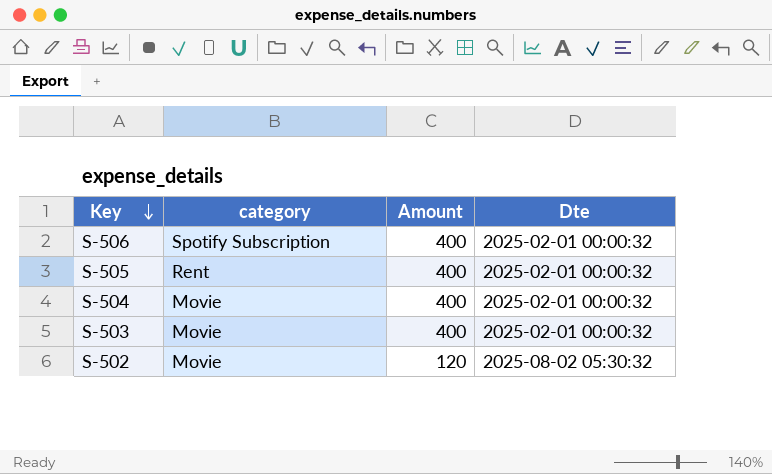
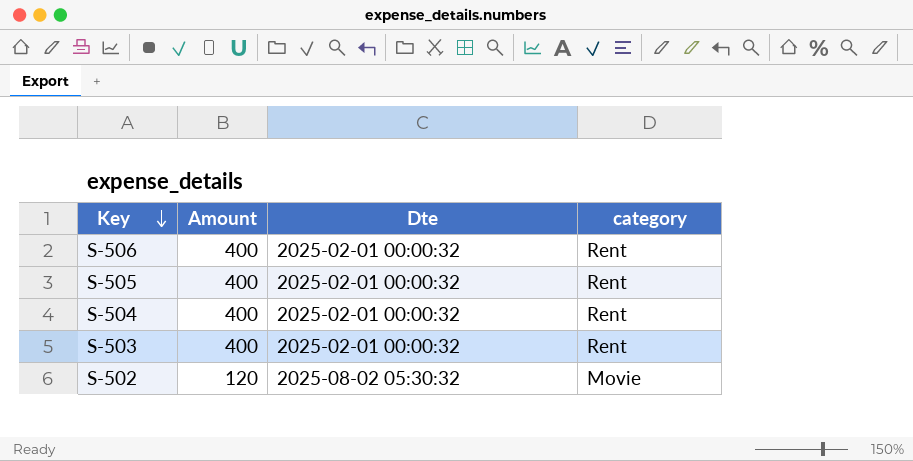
column category | position: 2 -> 4
S-506 | category: Spotify Subscription -> Rent
S-504 | category: Movie -> Rent
S-503 | category: Movie -> Rent

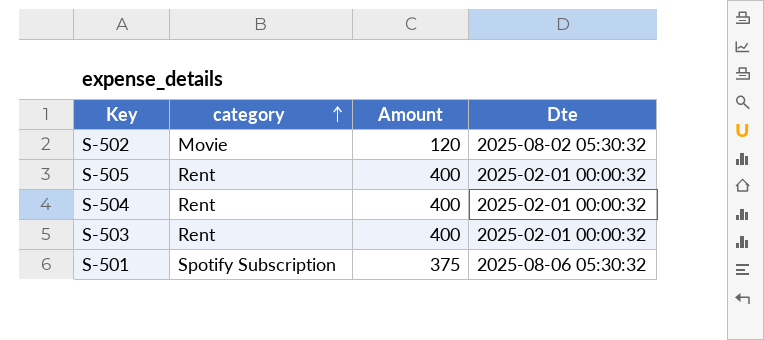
row order: Key descending -> category ascending
column category | position: 4 -> 2
row S-506: 400 | 2025-02-01 00:00:32 | Rent -> none
row S-501: none -> Spotify Subscription | 375 | 2025-08-06 05:30:32

